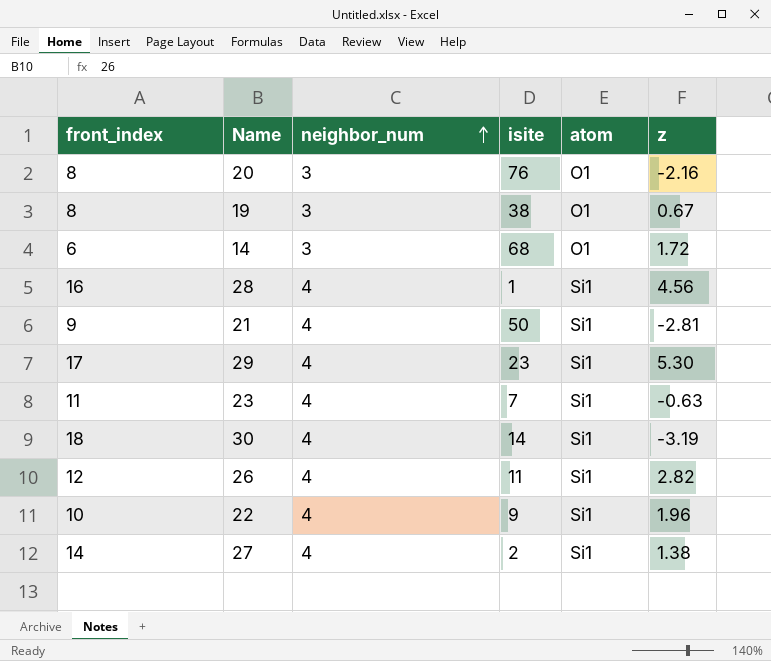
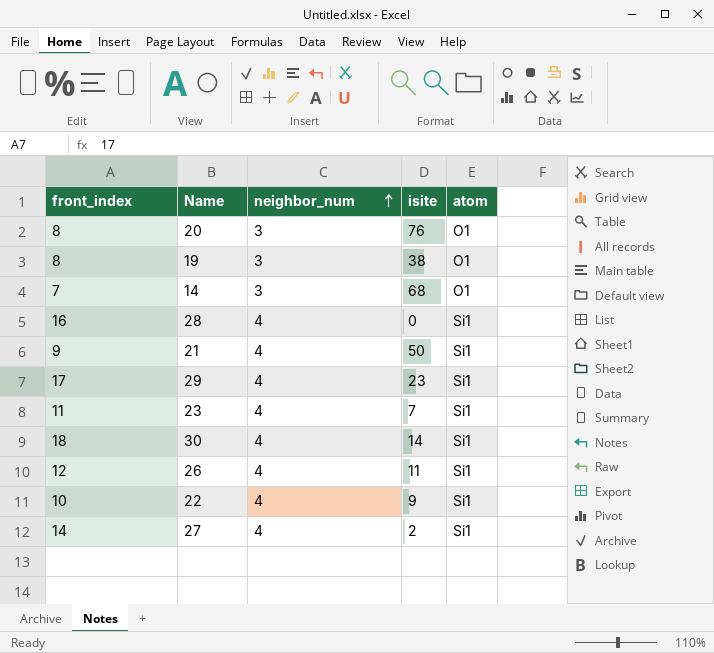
column z | position: 6 -> none
14 | front_index: 6 -> 7
28 | isite: 1 -> 0

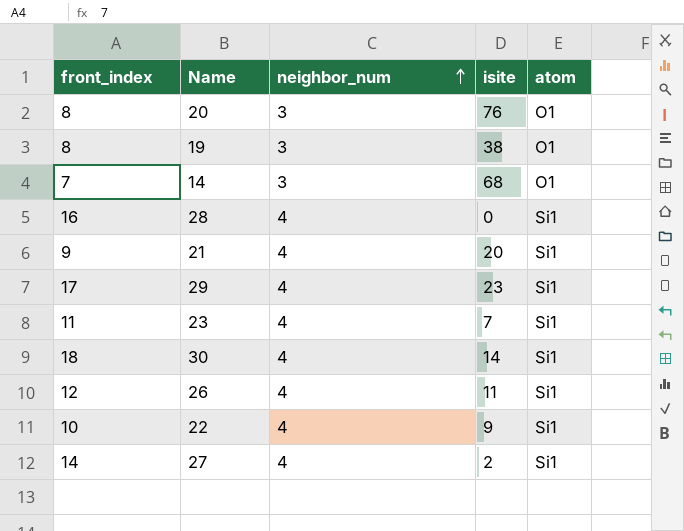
21 | isite: 50 -> 20

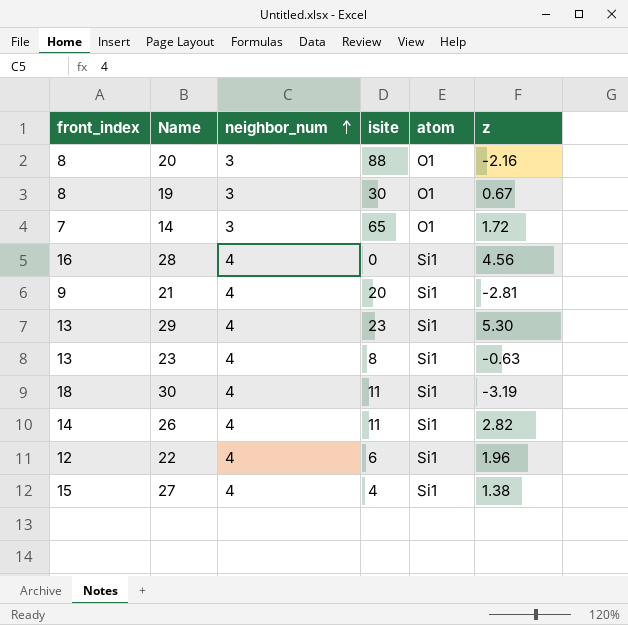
column z | position: none -> 6
20 | isite: 76 -> 88
19 | isite: 38 -> 30
14 | isite: 68 -> 65
29 | front_index: 17 -> 13
23 | front_index: 11 -> 13
23 | isite: 7 -> 8
30 | isite: 14 -> 11
26 | front_index: 12 -> 14
22 | front_index: 10 -> 12
22 | isite: 9 -> 6
27 | front_index: 14 -> 15
27 | isite: 2 -> 4

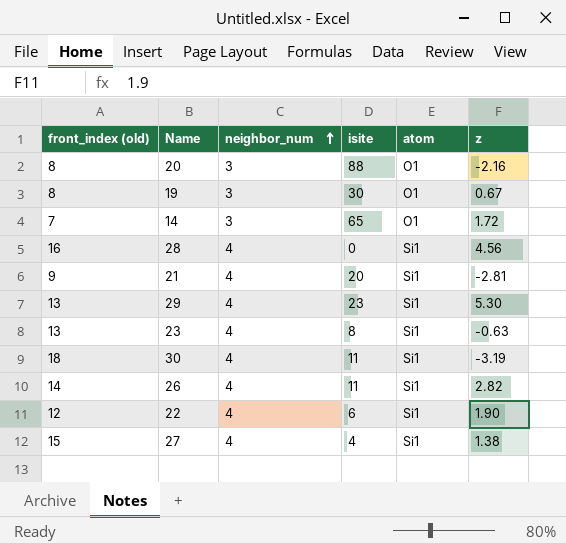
column name: front_index -> front_index (old)
22 | z: 1.96 -> 1.90

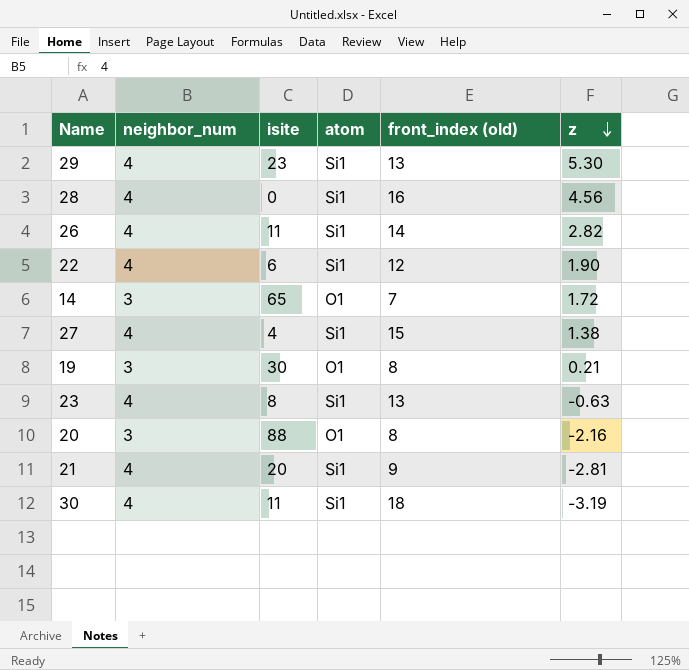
row order: neighbor_num ascending -> z descending
column front_index (old) | position: 1 -> 5
19 | z: 0.67 -> 0.21

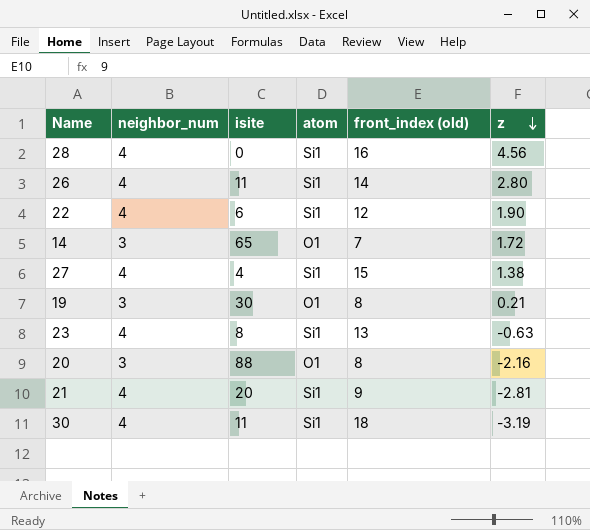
row 29: 4 | 23 | Si1 | 13 | 5.30 -> none
26 | z: 2.82 -> 2.80

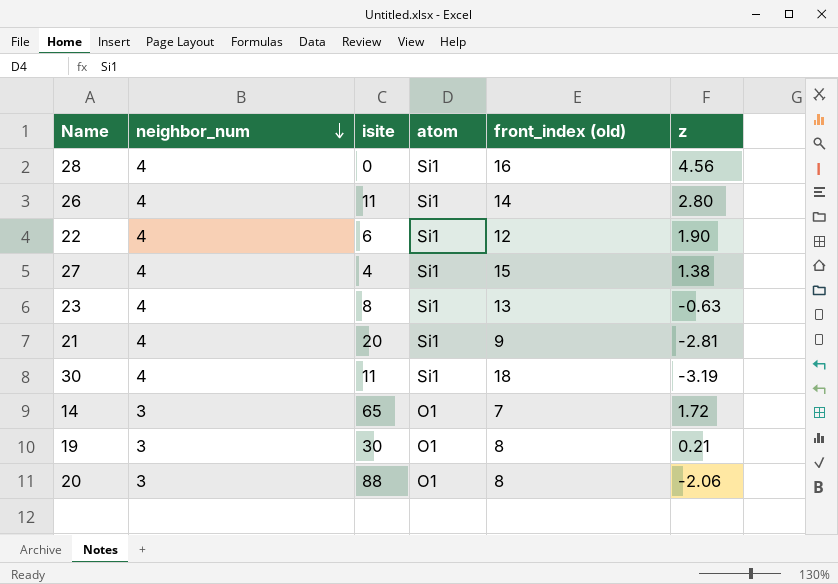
row order: z descending -> neighbor_num descending
20 | z: -2.16 -> -2.06

